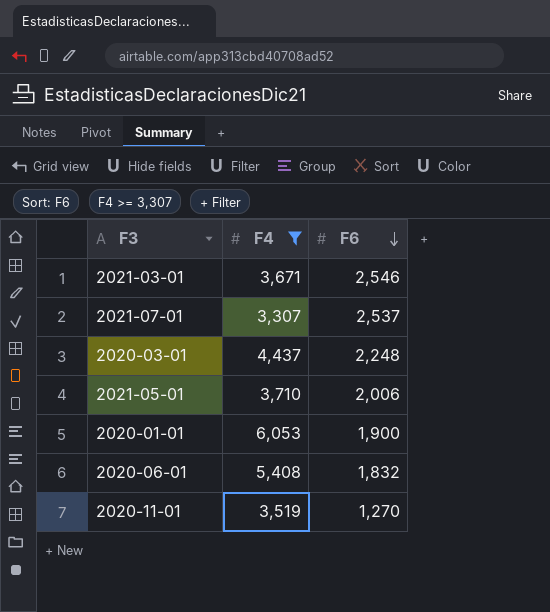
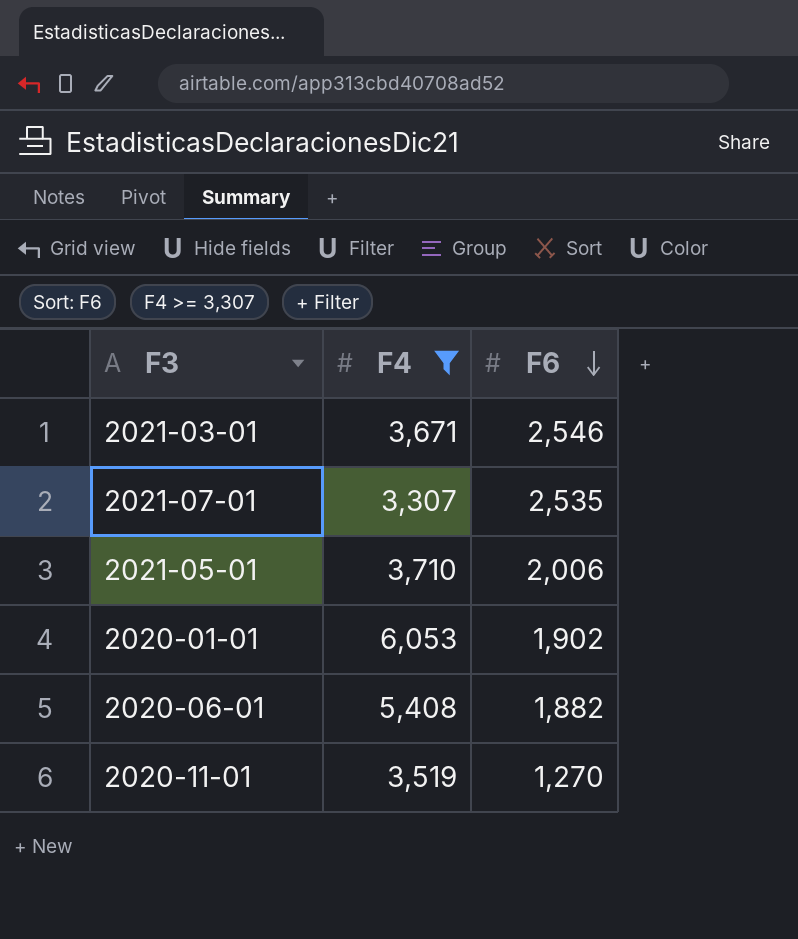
row 2020-03-01: 4,437 | 2,248 -> none
2021-07-01 | F6: 2,537 -> 2,535
2020-01-01 | F6: 1,900 -> 1,902
2020-06-01 | F6: 1,832 -> 1,882

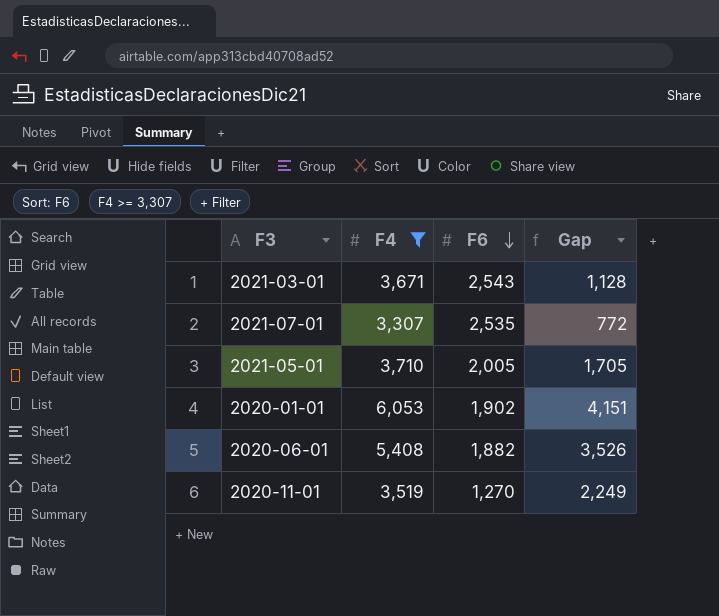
column Gap | formula: none -> [F4] - [F6]
2021-03-01 | F6: 2,546 -> 2,543
2021-05-01 | F6: 2,006 -> 2,005

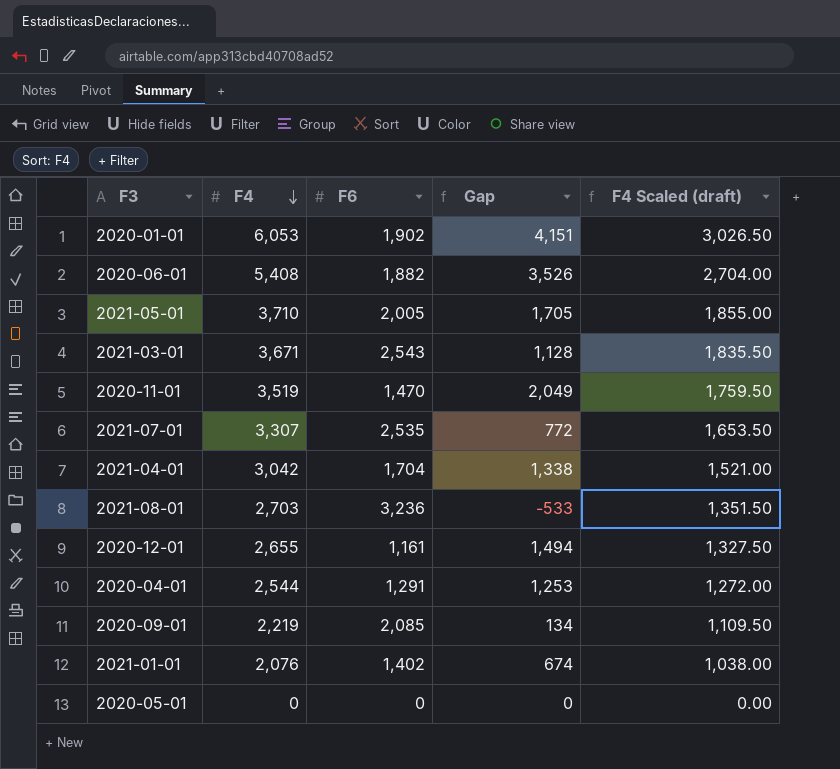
filter: F4 >= 3,307 -> none
row order: F6 descending -> F4 descending
column F4 Scaled (draft) | formula: none -> [F4] * 0.5
2020-11-01 | F6: 1,270 -> 1,470
2020-11-01 | Gap: 2,249 -> 2,049

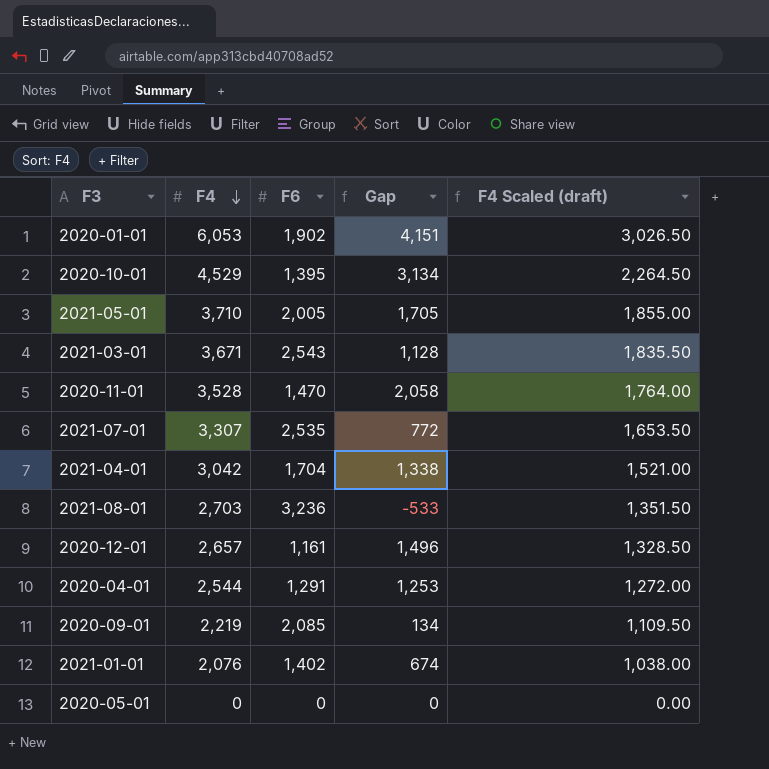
row 2020-06-01: 5,408 | 1,882 | 3,526 | 2,704.00 -> none
row 2020-10-01: none -> 4,529 | 1,395 | 3,134 | 2,264.50
2020-11-01 | F4: 3,519 -> 3,528
2020-11-01 | Gap: 2,049 -> 2,058
2020-11-01 | F4 Scaled (draft): 1,759.50 -> 1,764.00
2020-12-01 | F4: 2,655 -> 2,657
2020-12-01 | Gap: 1,494 -> 1,496
2020-12-01 | F4 Scaled (draft): 1,327.50 -> 1,328.50

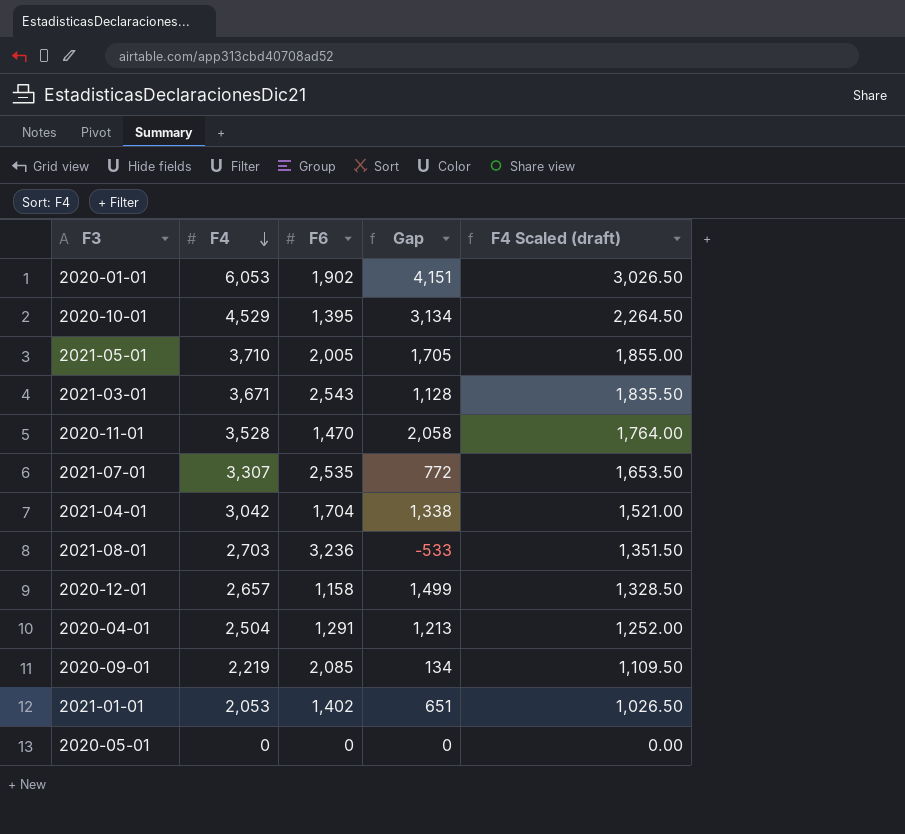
2020-12-01 | F6: 1,161 -> 1,158
2020-12-01 | Gap: 1,496 -> 1,499
2020-04-01 | F4: 2,544 -> 2,504
2020-04-01 | Gap: 1,253 -> 1,213
2020-04-01 | F4 Scaled (draft): 1,272.00 -> 1,252.00
2021-01-01 | F4: 2,076 -> 2,053
2021-01-01 | Gap: 674 -> 651
2021-01-01 | F4 Scaled (draft): 1,038.00 -> 1,026.50

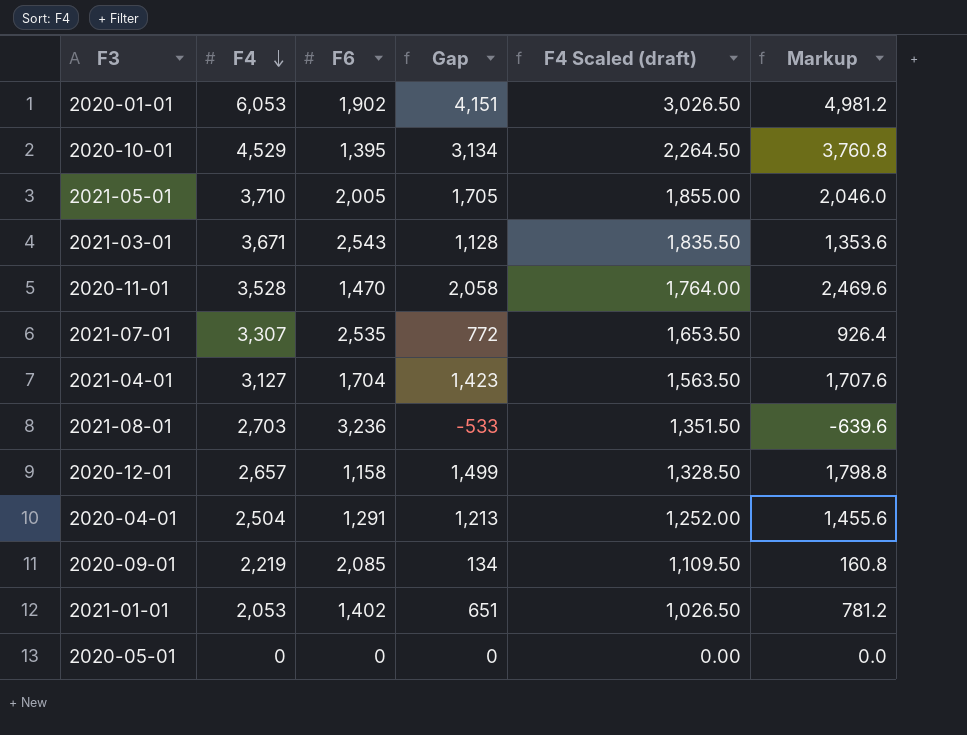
column Markup | formula: none -> [Gap] * 1.2
2021-04-01 | F4: 3,042 -> 3,127
2021-04-01 | Gap: 1,338 -> 1,423
2021-04-01 | F4 Scaled (draft): 1,521.00 -> 1,563.50

